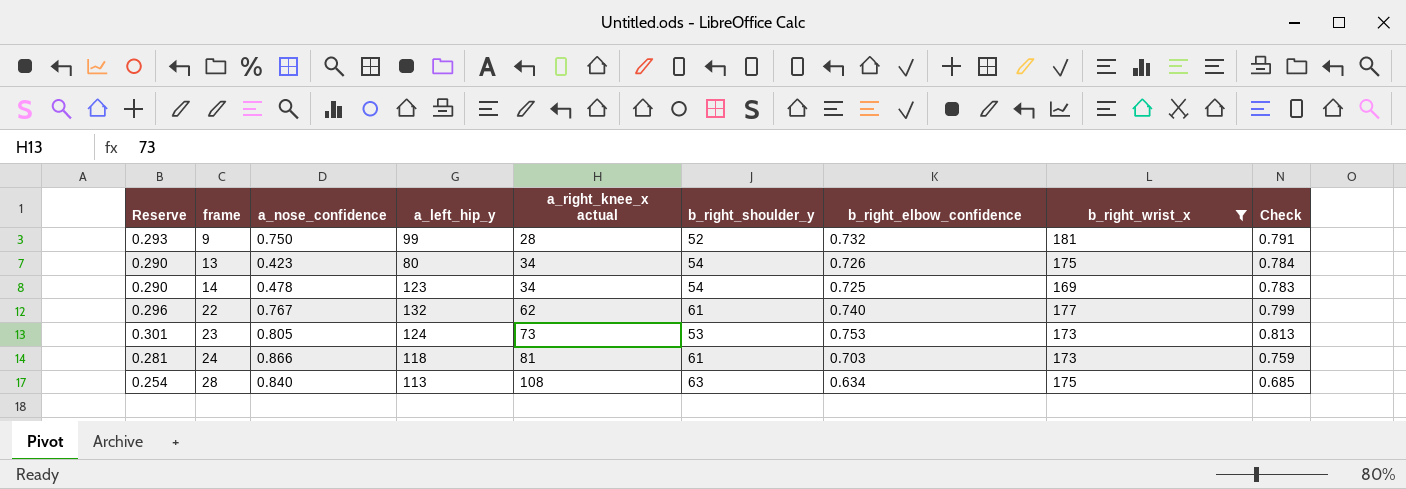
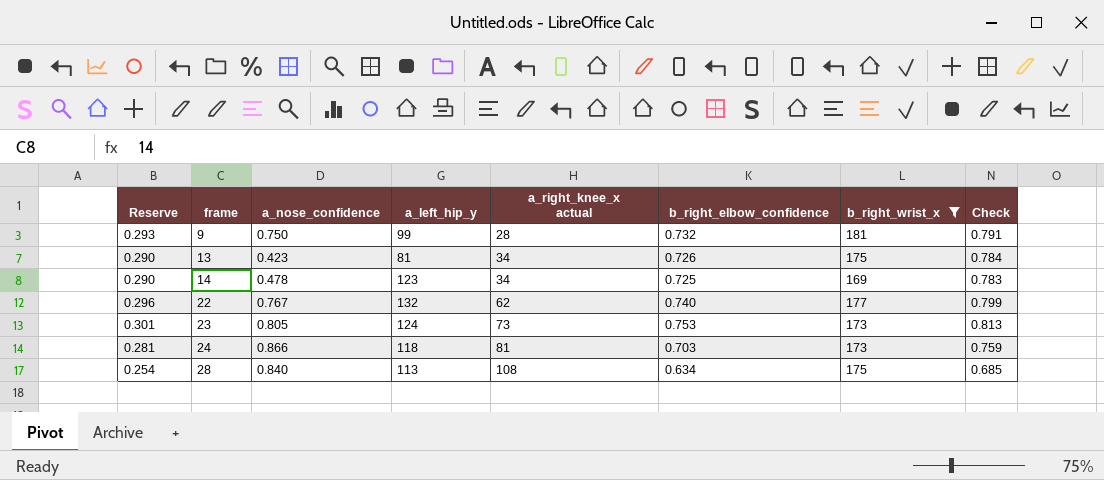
column b_right_shoulder_y | position: 6 -> none
13 | a_left_hip_y: 80 -> 81

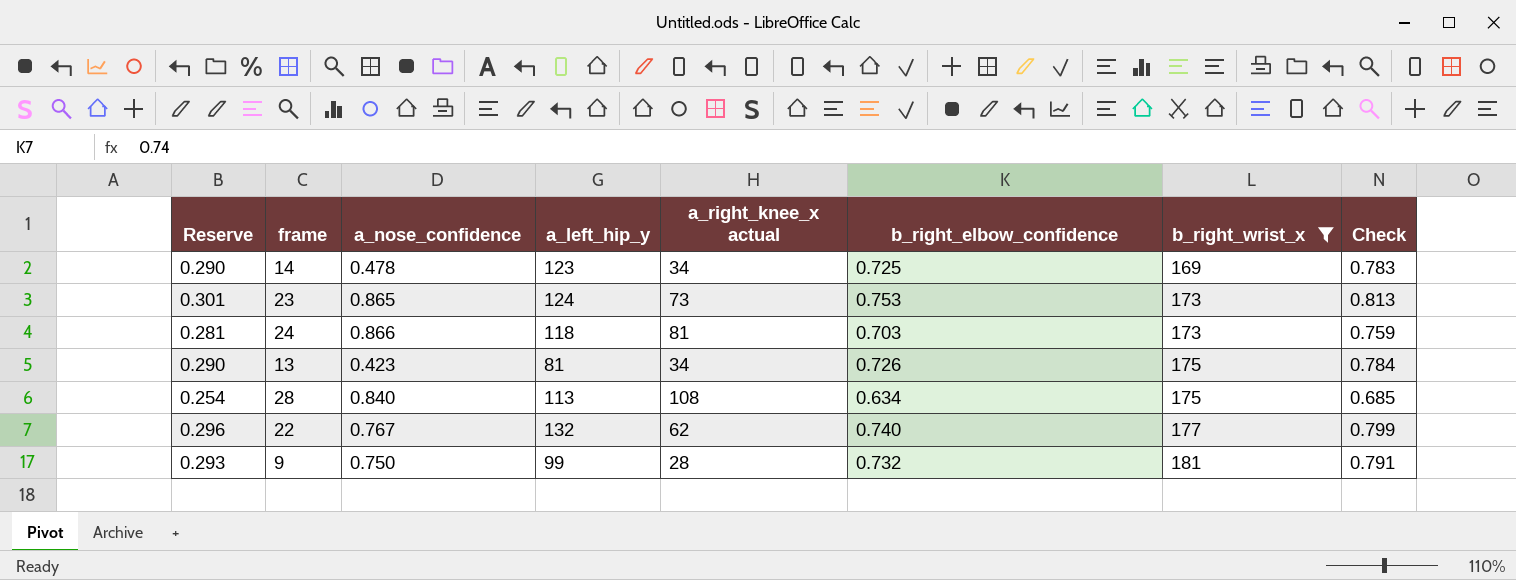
row order: frame ascending -> b_right_wrist_x ascending
23 | a_nose_confidence: 0.805 -> 0.865

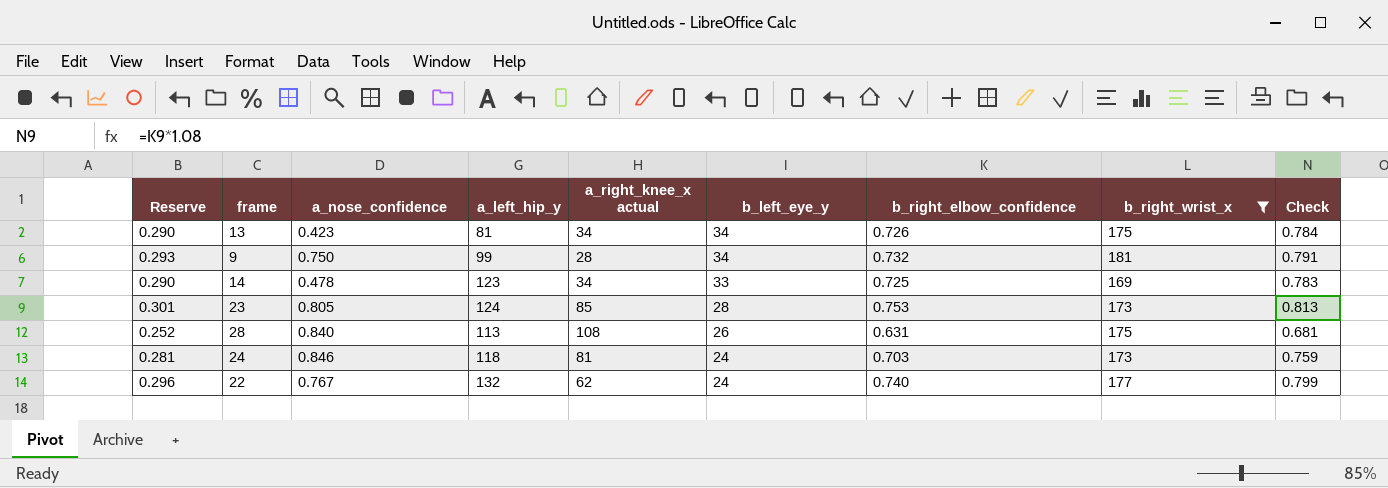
row order: b_right_wrist_x ascending -> b_left_eye_y descending
column b_left_eye_y | position: none -> 6
23 | a_nose_confidence: 0.865 -> 0.805
23 | a_right_knee_x actual: 73 -> 85
28 | Reserve: 0.254 -> 0.252
28 | b_right_elbow_confidence: 0.634 -> 0.631
28 | Check: 0.685 -> 0.681
24 | a_nose_confidence: 0.866 -> 0.846

